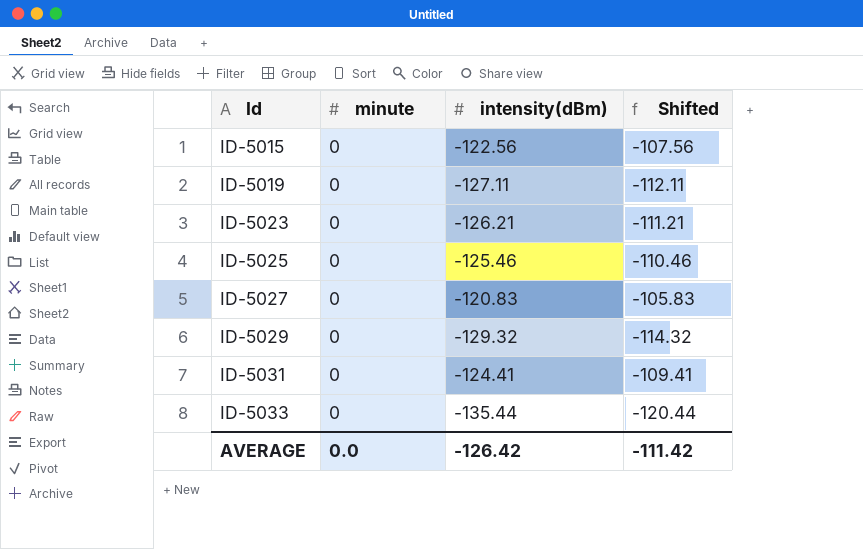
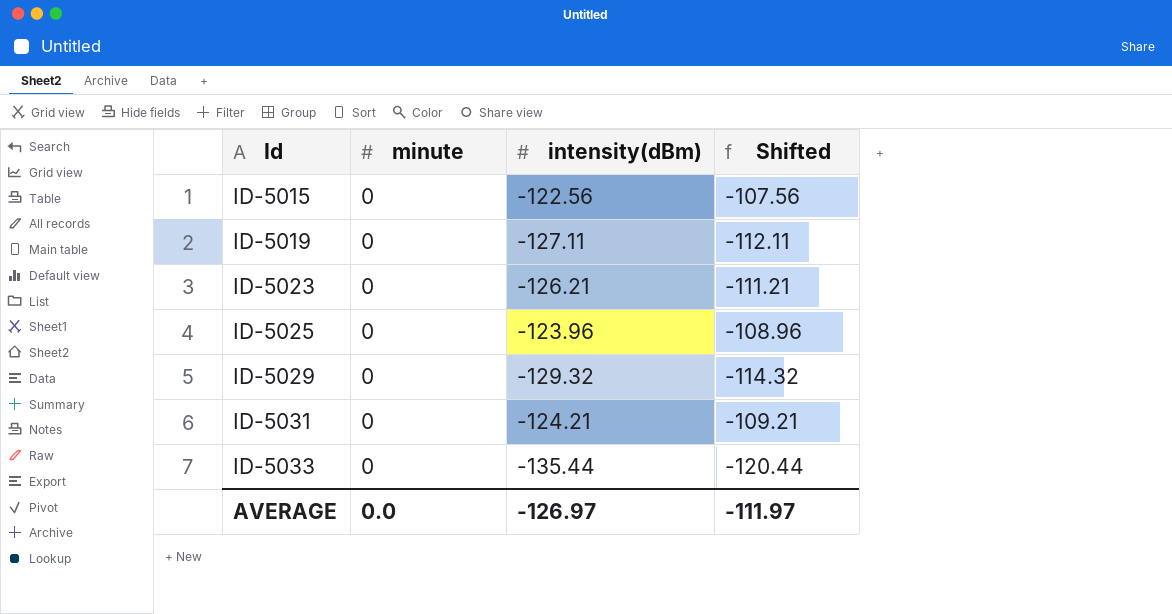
row ID-5027: 0 | -120.83 | -105.83 -> none
ID-5025 | intensity(dBm): -125.46 -> -123.96
ID-5025 | Shifted: -110.46 -> -108.96
ID-5031 | intensity(dBm): -124.41 -> -124.21
ID-5031 | Shifted: -109.41 -> -109.21
AVERAGE | intensity(dBm): -126.42 -> -126.97
AVERAGE | Shifted: -111.42 -> -111.97

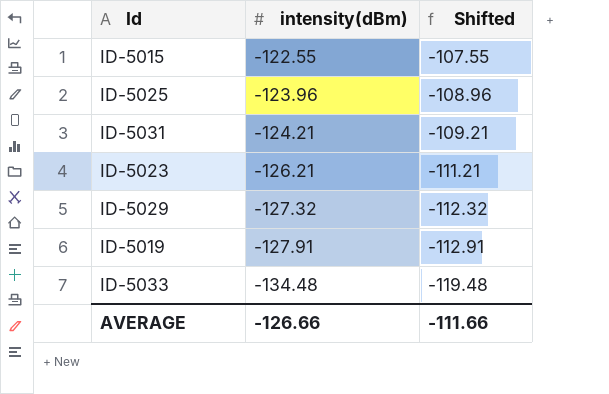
row order: Id ascending -> intensity(dBm) descending
column minute | position: 2 -> none
ID-5015 | intensity(dBm): -122.56 -> -122.55
ID-5015 | Shifted: -107.56 -> -107.55
ID-5029 | intensity(dBm): -129.32 -> -127.32
ID-5029 | Shifted: -114.32 -> -112.32
ID-5019 | intensity(dBm): -127.11 -> -127.91
ID-5019 | Shifted: -112.11 -> -112.91
ID-5033 | intensity(dBm): -135.44 -> -134.48
ID-5033 | Shifted: -120.44 -> -119.48
AVERAGE | intensity(dBm): -126.97 -> -126.66
AVERAGE | Shifted: -111.97 -> -111.66

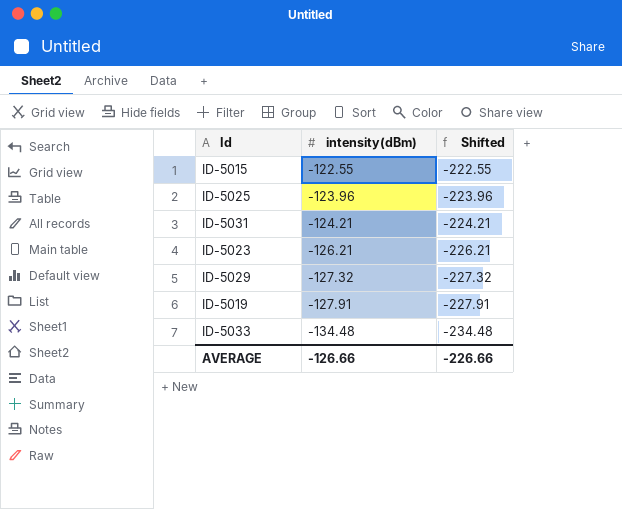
column Shifted | formula: [intensity(dBm)] + 15 -> [intensity(dBm)] - 100
AVERAGE | Shifted: -111.66 -> -226.66

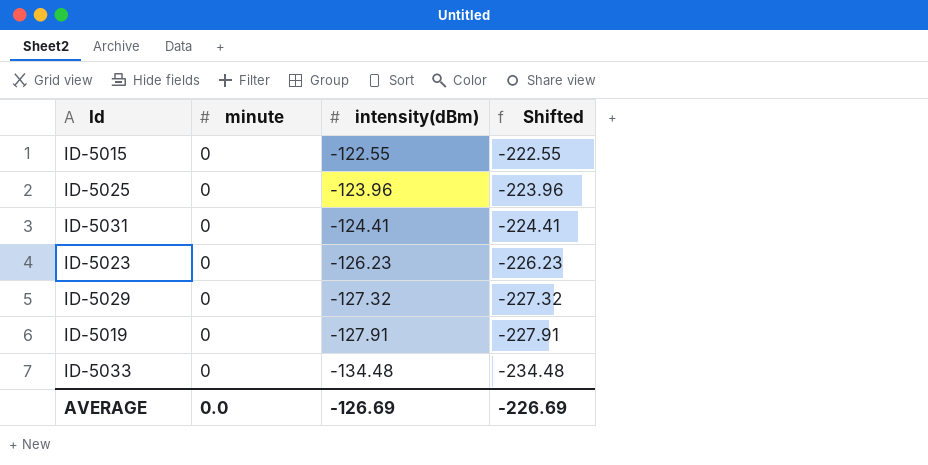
column minute | position: none -> 2
ID-5031 | intensity(dBm): -124.21 -> -124.41
ID-5031 | Shifted: -224.21 -> -224.41
ID-5023 | intensity(dBm): -126.21 -> -126.23
ID-5023 | Shifted: -226.21 -> -226.23
AVERAGE | intensity(dBm): -126.66 -> -126.69
AVERAGE | Shifted: -226.66 -> -226.69

